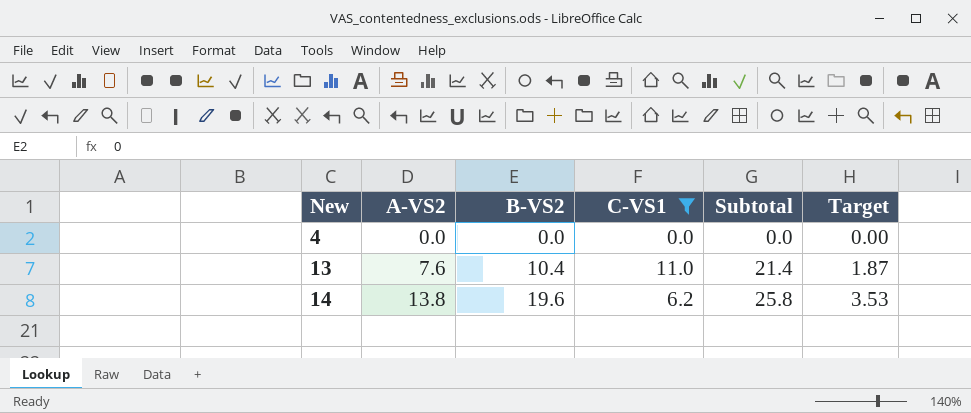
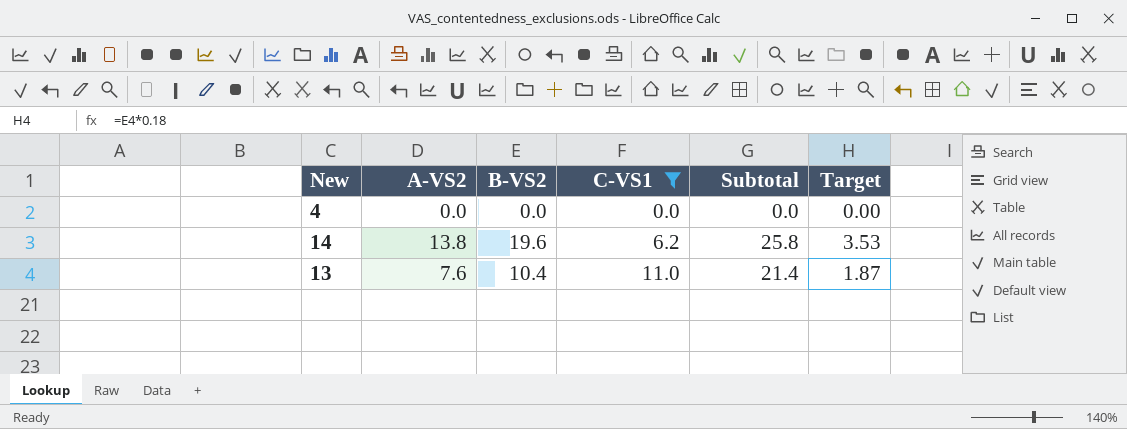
row order: New ascending -> C-VS1 ascending

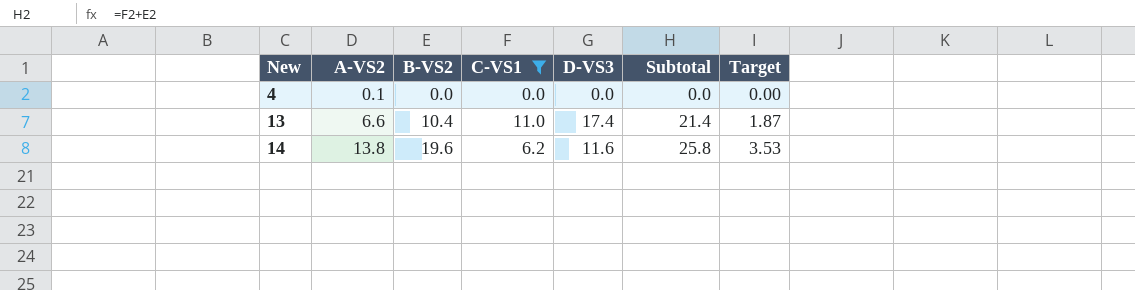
row order: C-VS1 ascending -> New ascending
column D-VS3 | position: none -> 5
4 | A-VS2: 0.0 -> 0.1
13 | A-VS2: 7.6 -> 6.6

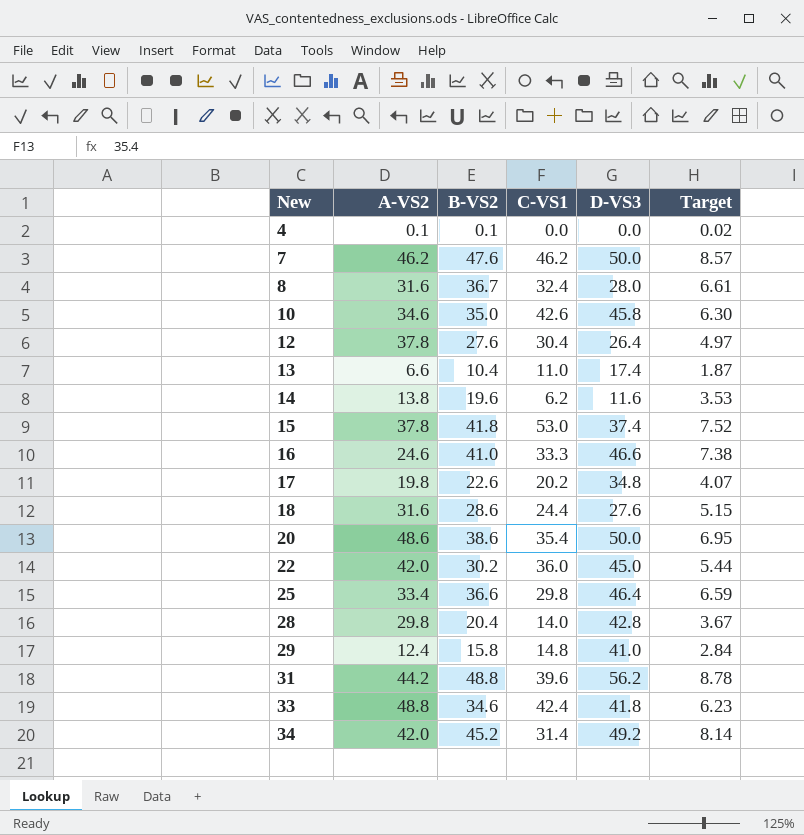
filter: C-VS1 <= 11.0 -> none
column Subtotal | formula: [B-VS2] + [C-VS1] -> none
4 | B-VS2: 0.0 -> 0.1
4 | Target: 0.00 -> 0.02

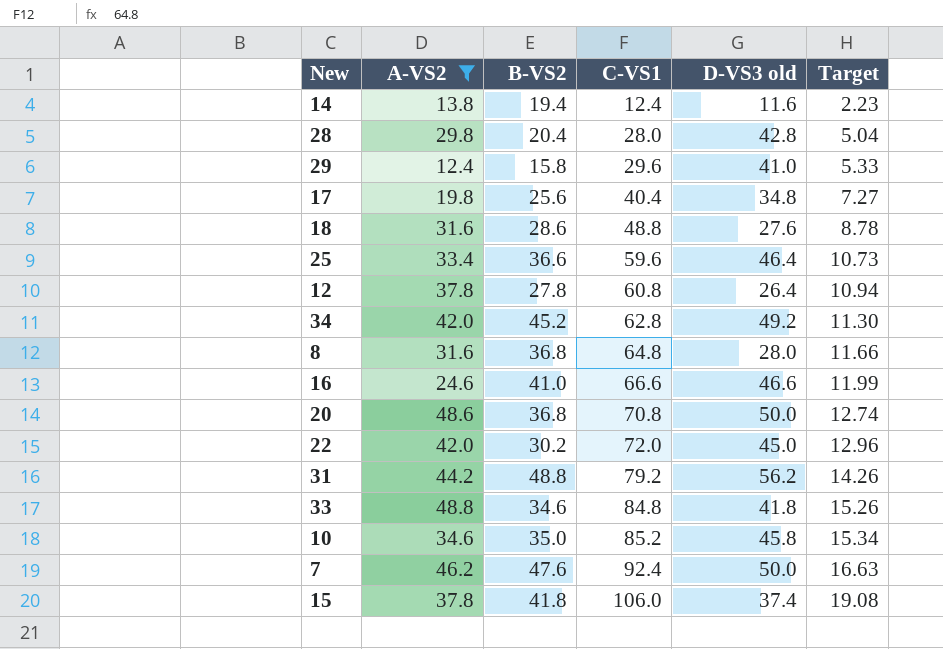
filter: none -> A-VS2 >= 12.4
row order: New ascending -> C-VS1 ascending
column name: D-VS3 -> D-VS3 old
column Target | formula: [B-VS2] * 0.18 -> [C-VS1] * 0.18
14 | B-VS2: 19.6 -> 19.4
14 | C-VS1: 6.2 -> 12.4
28 | C-VS1: 14.0 -> 28.0
29 | C-VS1: 14.8 -> 29.6
17 | B-VS2: 22.6 -> 25.6
17 | C-VS1: 20.2 -> 40.4
18 | C-VS1: 24.4 -> 48.8
25 | C-VS1: 29.8 -> 59.6
12 | B-VS2: 27.6 -> 27.8
12 | C-VS1: 30.4 -> 60.8
34 | C-VS1: 31.4 -> 62.8
8 | B-VS2: 36.7 -> 36.8
8 | C-VS1: 32.4 -> 64.8
16 | C-VS1: 33.3 -> 66.6
20 | B-VS2: 38.6 -> 36.8
20 | C-VS1: 35.4 -> 70.8
22 | C-VS1: 36.0 -> 72.0
31 | C-VS1: 39.6 -> 79.2
33 | C-VS1: 42.4 -> 84.8
10 | C-VS1: 42.6 -> 85.2
7 | C-VS1: 46.2 -> 92.4
15 | C-VS1: 53.0 -> 106.0

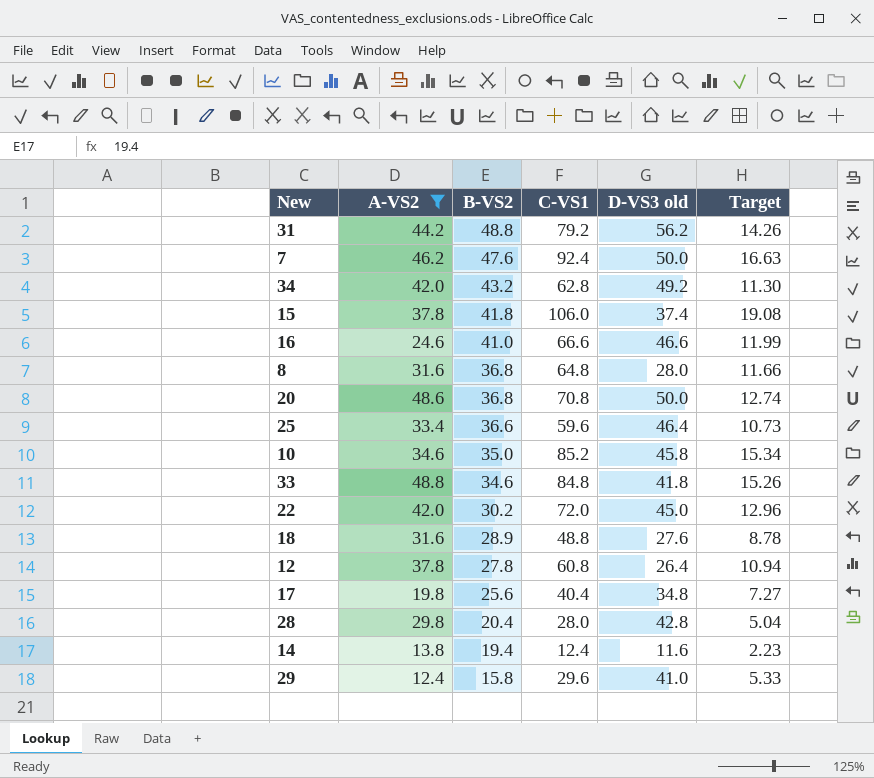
row order: C-VS1 ascending -> B-VS2 descending
34 | B-VS2: 45.2 -> 43.2
18 | B-VS2: 28.6 -> 28.9

